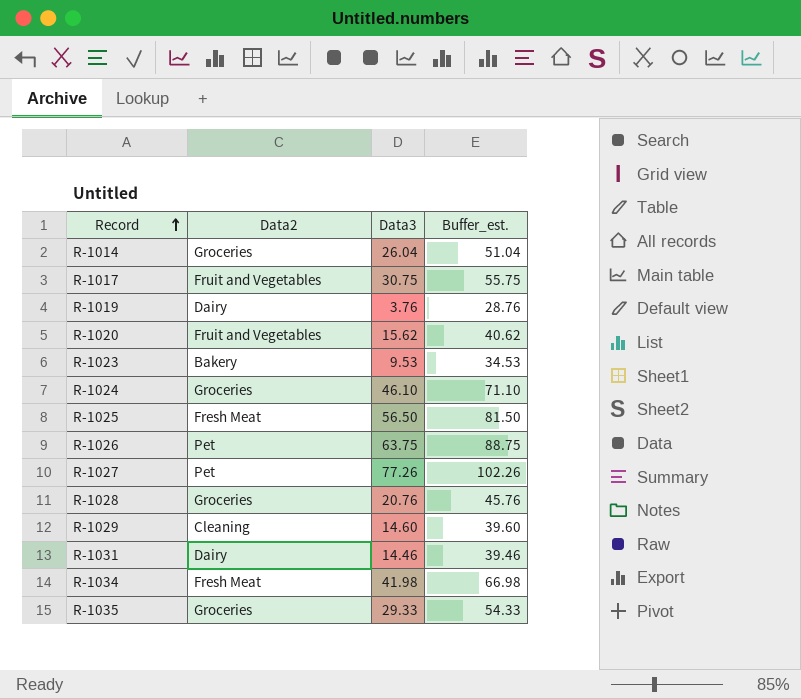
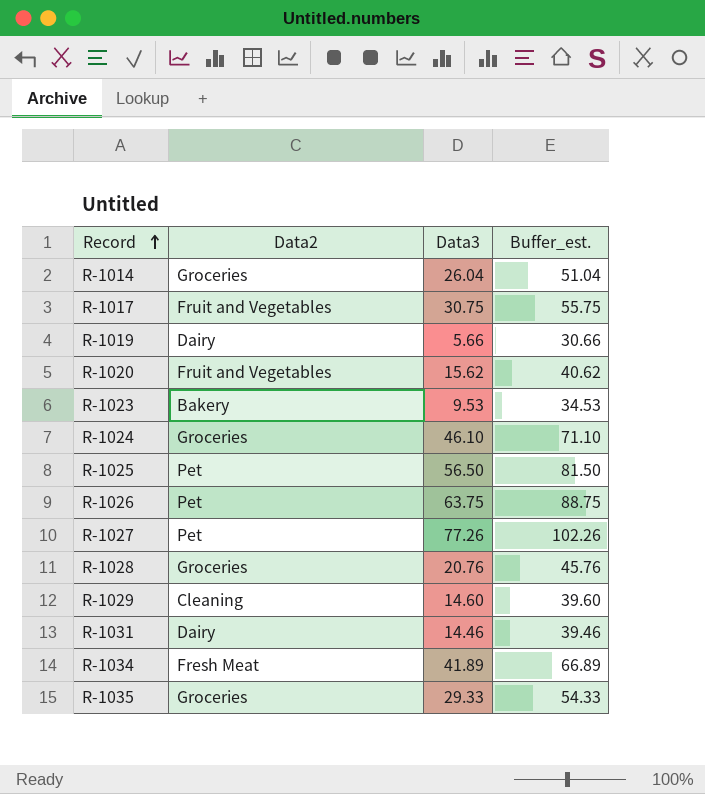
R-1019 | Data3: 3.76 -> 5.66
R-1019 | Buffer_est.: 28.76 -> 30.66
R-1025 | Data2: Fresh Meat -> Pet
R-1034 | Data3: 41.98 -> 41.89
R-1034 | Buffer_est.: 66.98 -> 66.89

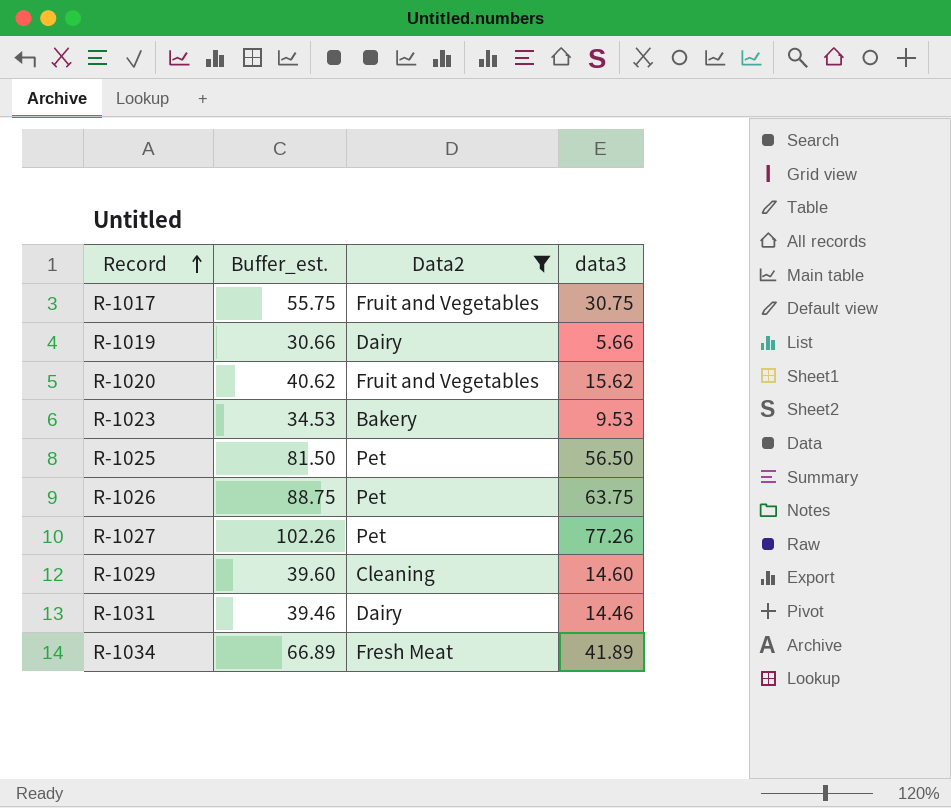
filter: none -> Data2 != Groceries
column Buffer_est. | position: 4 -> 2
column name: Data3 -> data3

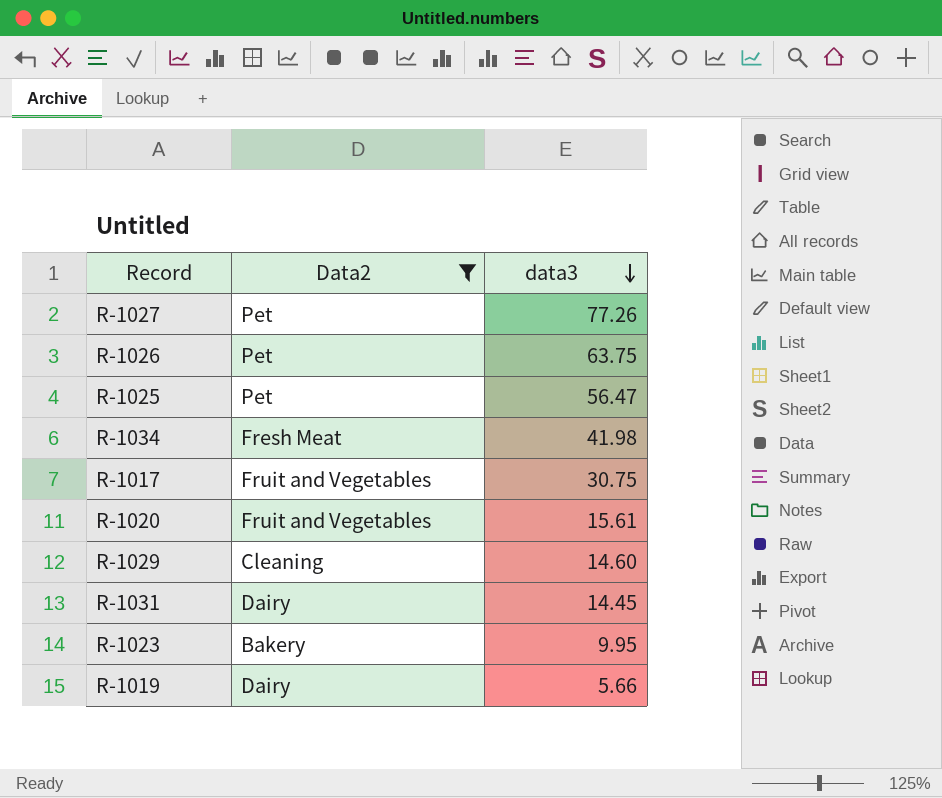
row order: Record ascending -> data3 descending
column Buffer_est. | formula: [data3] + 25 -> none
R-1025 | data3: 56.50 -> 56.47
R-1034 | data3: 41.89 -> 41.98
R-1020 | data3: 15.62 -> 15.61
R-1031 | data3: 14.46 -> 14.45
R-1023 | data3: 9.53 -> 9.95

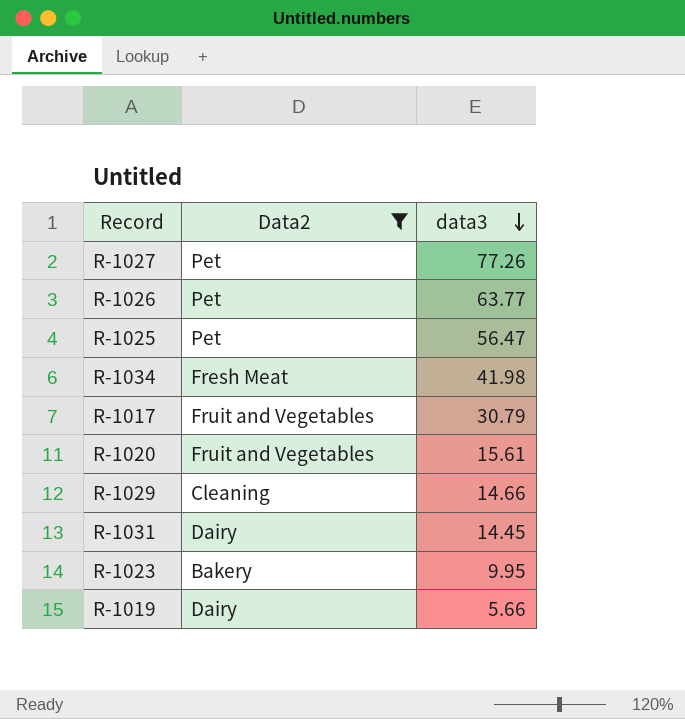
R-1026 | data3: 63.75 -> 63.77
R-1017 | data3: 30.75 -> 30.79
R-1029 | data3: 14.60 -> 14.66

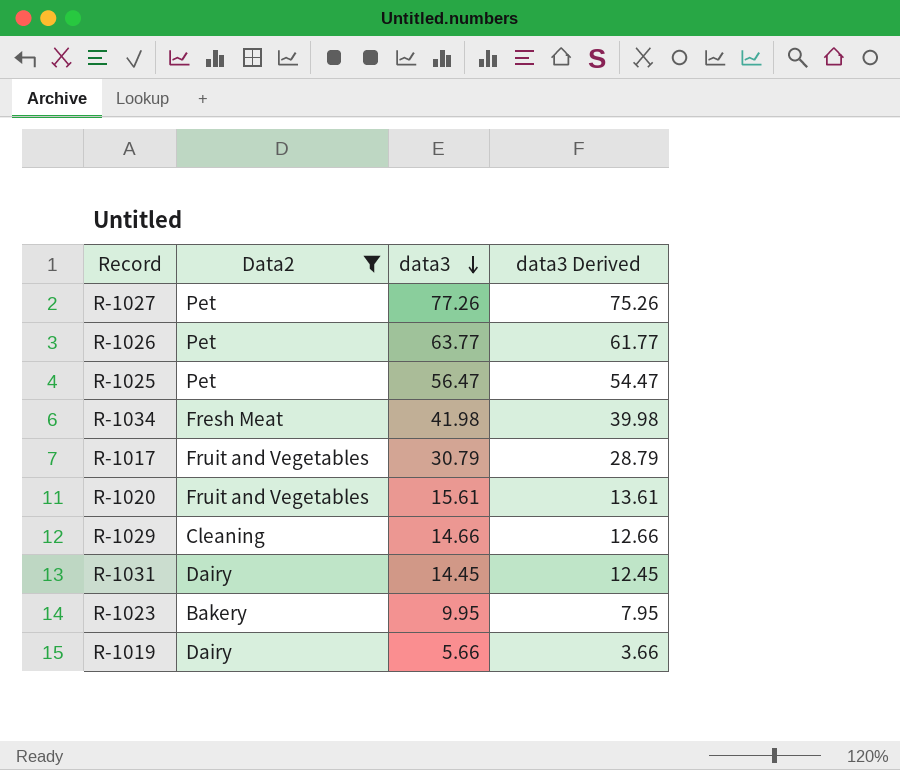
column data3 Derived | formula: none -> [data3] - 2

